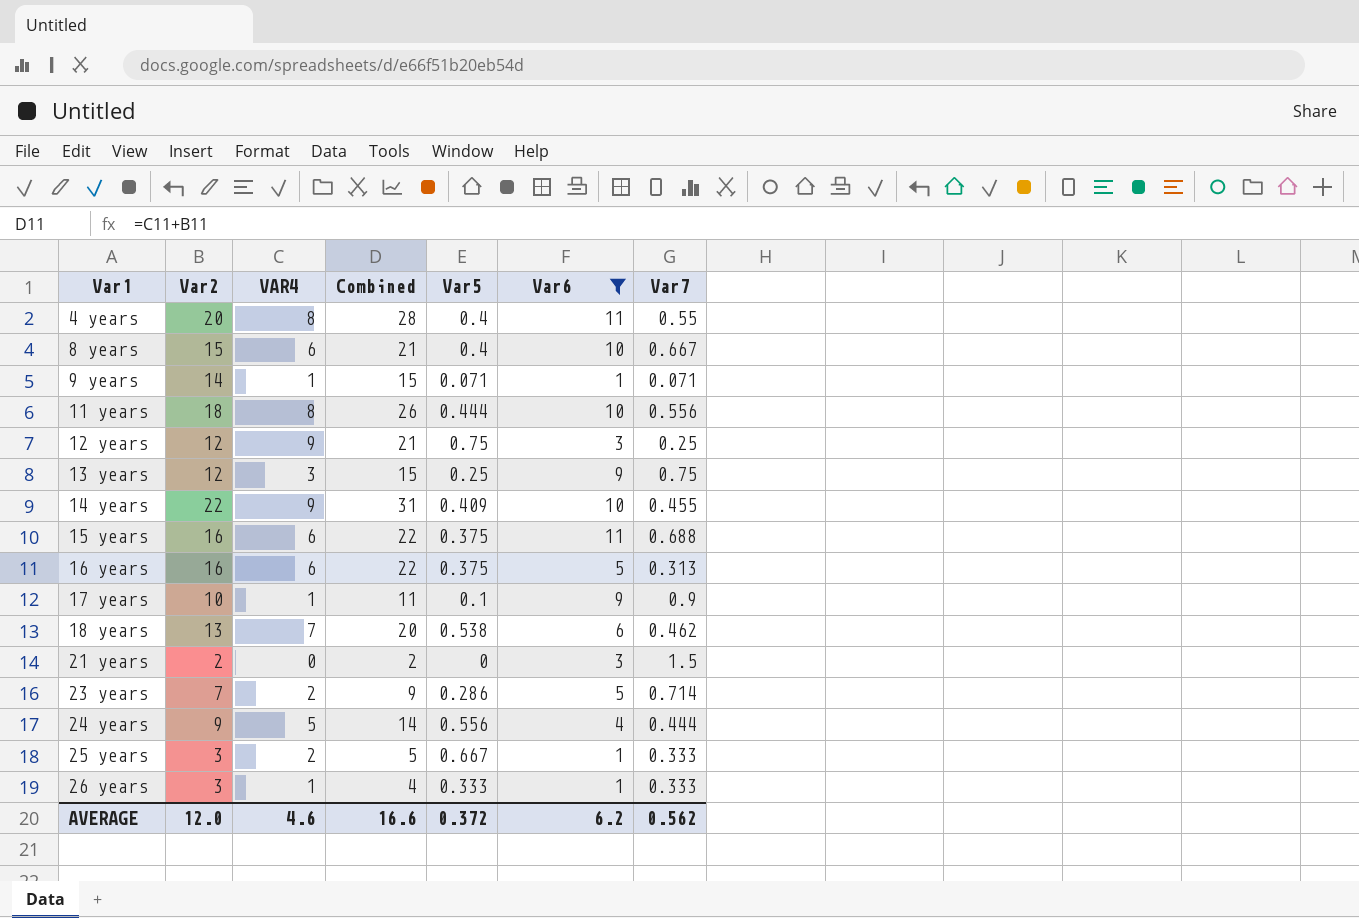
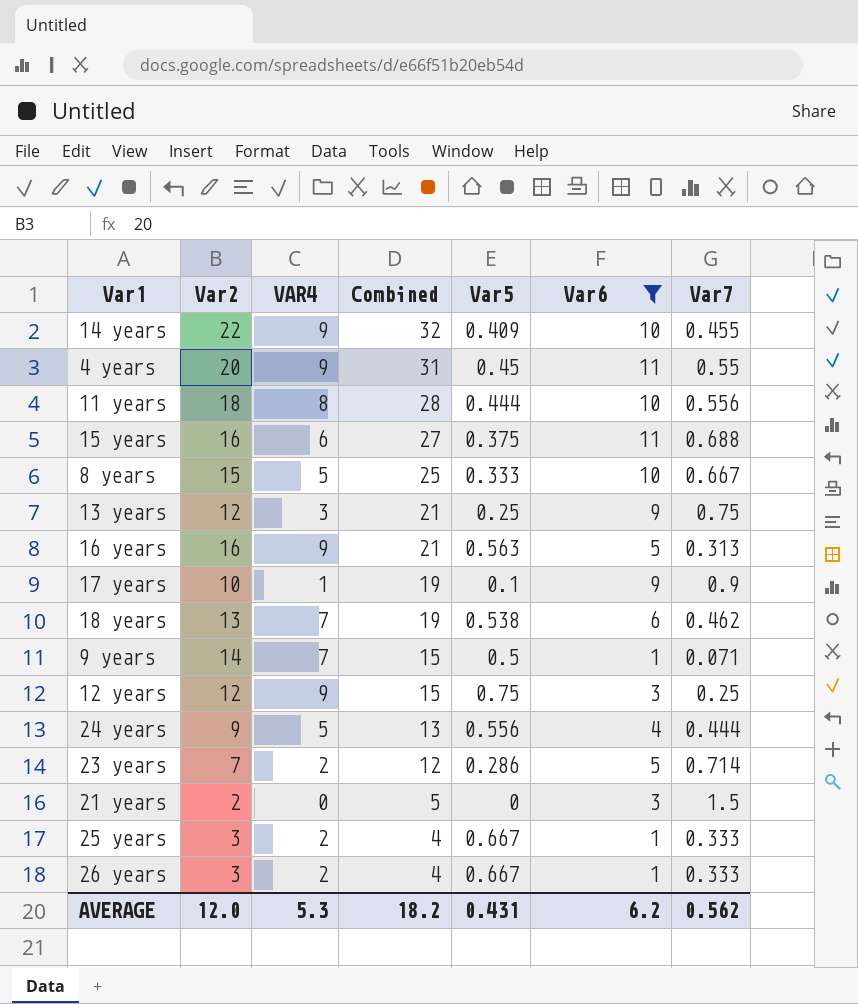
row order: Var1 ascending -> Combined descending
column Combined | formula: [Var2] + [VAR4] -> [Var2] + [Var6]
4 years | VAR4: 8 -> 9
4 years | Var5: 0.4 -> 0.45
8 years | VAR4: 6 -> 5
8 years | Var5: 0.4 -> 0.333
16 years | VAR4: 6 -> 9
16 years | Var5: 0.375 -> 0.563
9 years | VAR4: 1 -> 7
9 years | Var5: 0.071 -> 0.5
26 years | VAR4: 1 -> 2
26 years | Var5: 0.333 -> 0.667
AVERAGE | VAR4: 4.6 -> 5.3
AVERAGE | Combined: 16.6 -> 18.2
AVERAGE | Var5: 0.372 -> 0.431

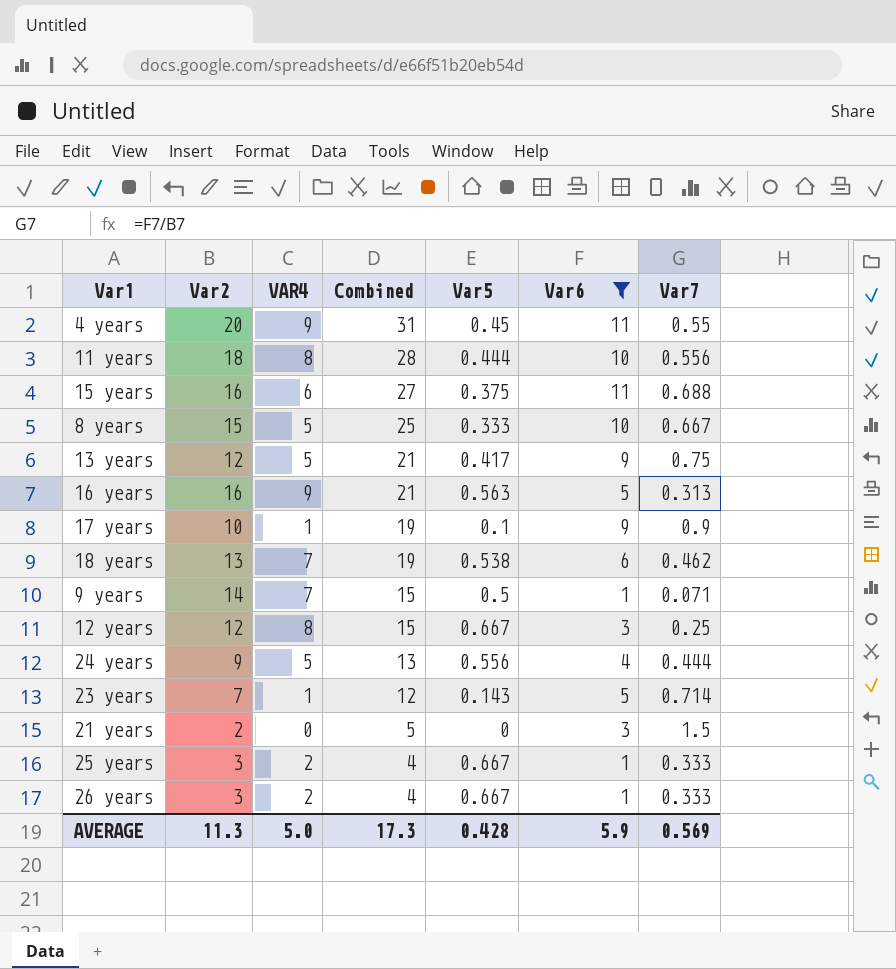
row 14 years: 22 | 9 | 32 | 0.409 | 10 | 0.455 -> none
13 years | VAR4: 3 -> 5
13 years | Var5: 0.25 -> 0.417
12 years | VAR4: 9 -> 8
12 years | Var5: 0.75 -> 0.667
23 years | VAR4: 2 -> 1
23 years | Var5: 0.286 -> 0.143
AVERAGE | Var2: 12.0 -> 11.3
AVERAGE | VAR4: 5.3 -> 5.0
AVERAGE | Combined: 18.2 -> 17.3
AVERAGE | Var5: 0.431 -> 0.428
AVERAGE | Var6: 6.2 -> 5.9
AVERAGE | Var7: 0.562 -> 0.569

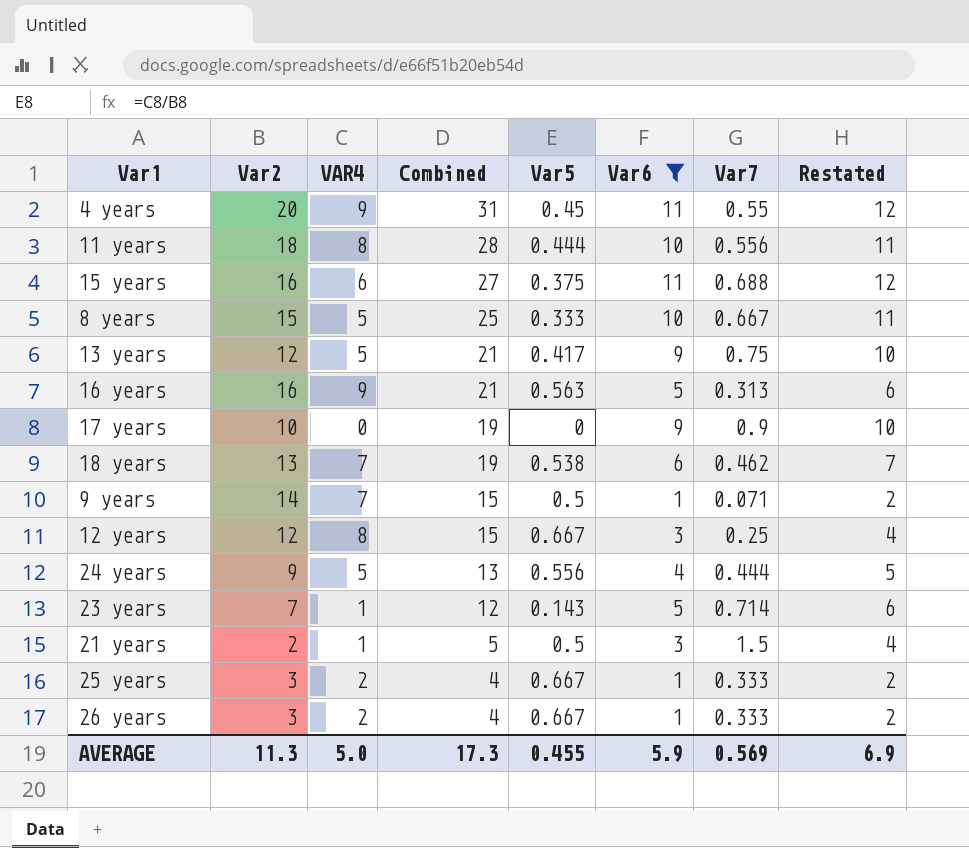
column Restated | formula: none -> [Var6] + 1
17 years | VAR4: 1 -> 0
17 years | Var5: 0.1 -> 0
21 years | VAR4: 0 -> 1
21 years | Var5: 0 -> 0.5
AVERAGE | Var5: 0.428 -> 0.455

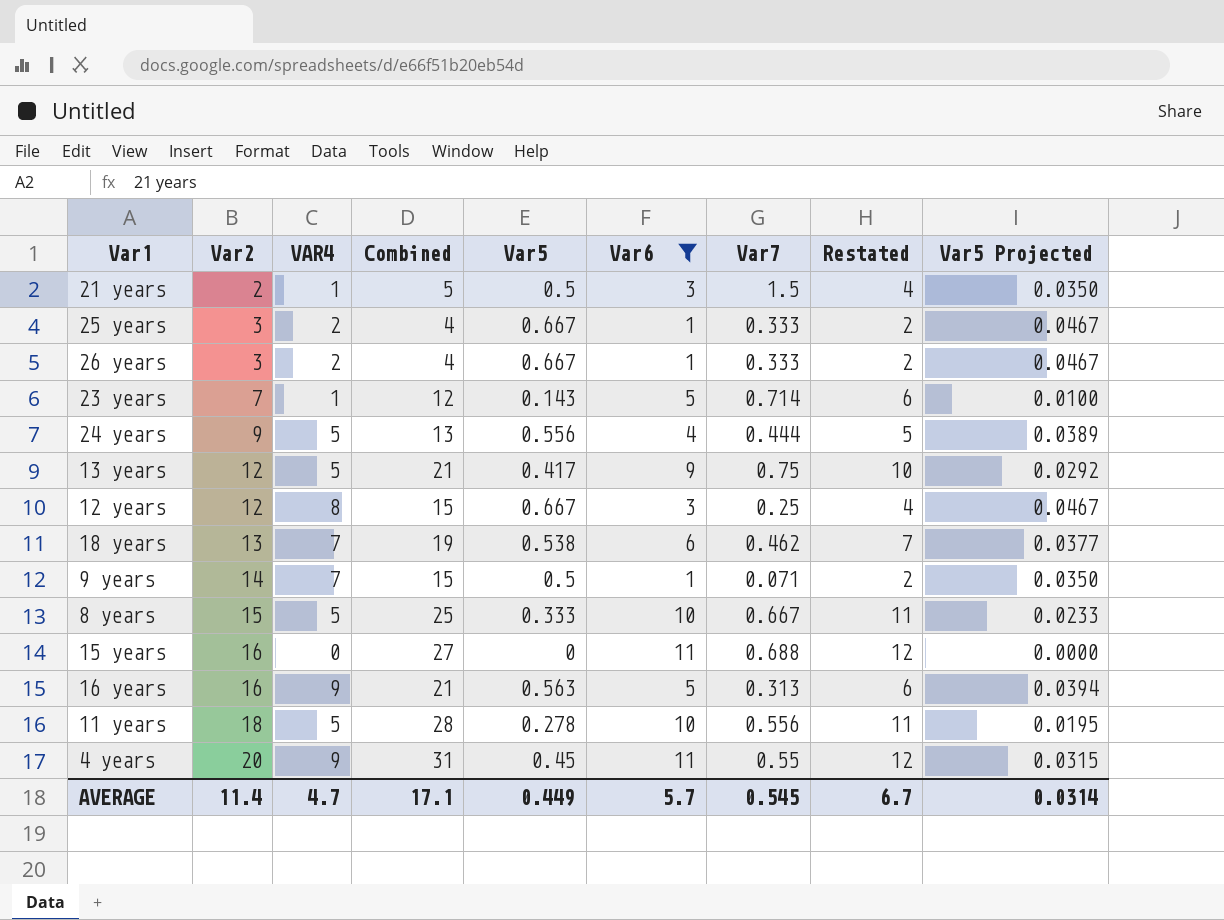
row order: Combined descending -> Var2 ascending
column Var5 Projected | formula: none -> [Var5] * 0.07
row 17 years: 10 | 0 | 19 | 0 | 9 | 0.9 | 10 -> none
15 years | VAR4: 6 -> 0
15 years | Var5: 0.375 -> 0
11 years | VAR4: 8 -> 5
11 years | Var5: 0.444 -> 0.278
AVERAGE | Var2: 11.3 -> 11.4
AVERAGE | VAR4: 5.0 -> 4.7
AVERAGE | Combined: 17.3 -> 17.1
AVERAGE | Var5: 0.455 -> 0.449
AVERAGE | Var6: 5.9 -> 5.7
AVERAGE | Var7: 0.569 -> 0.545
AVERAGE | Restated: 6.9 -> 6.7

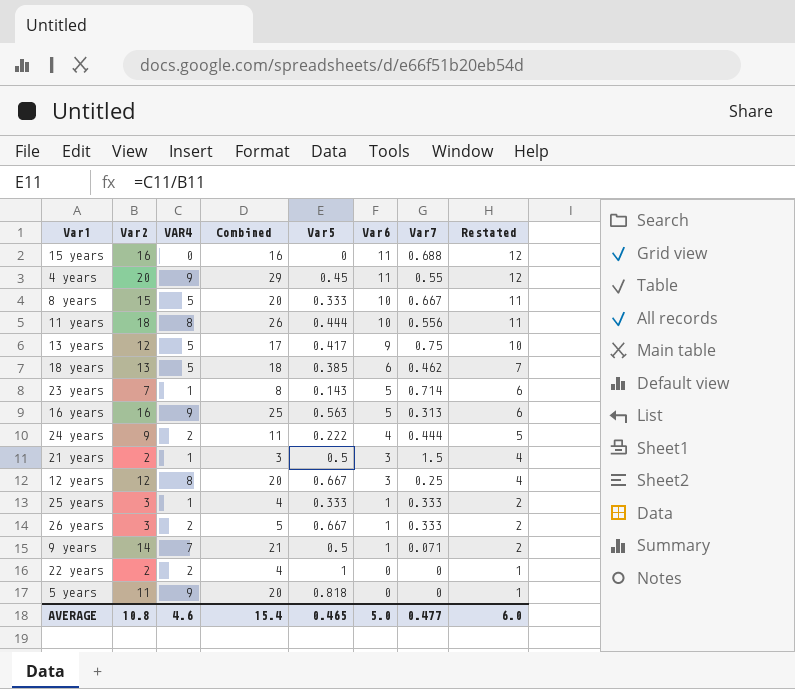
filter: Var6 != 0 -> none
row order: Var2 ascending -> Var6 descending
column Var5 Projected | formula: [Var5] * 0.07 -> none
column Combined | formula: [Var2] + [Var6] -> [Var2] + [VAR4]
11 years | VAR4: 5 -> 8
11 years | Var5: 0.278 -> 0.444
18 years | VAR4: 7 -> 5
18 years | Var5: 0.538 -> 0.385
24 years | VAR4: 5 -> 2
24 years | Var5: 0.556 -> 0.222
25 years | VAR4: 2 -> 1
25 years | Var5: 0.667 -> 0.333
AVERAGE | Var2: 11.4 -> 10.8
AVERAGE | VAR4: 4.7 -> 4.6
AVERAGE | Combined: 17.1 -> 15.4
AVERAGE | Var5: 0.449 -> 0.465
AVERAGE | Var6: 5.7 -> 5.0
AVERAGE | Var7: 0.545 -> 0.477
AVERAGE | Restated: 6.7 -> 6.0

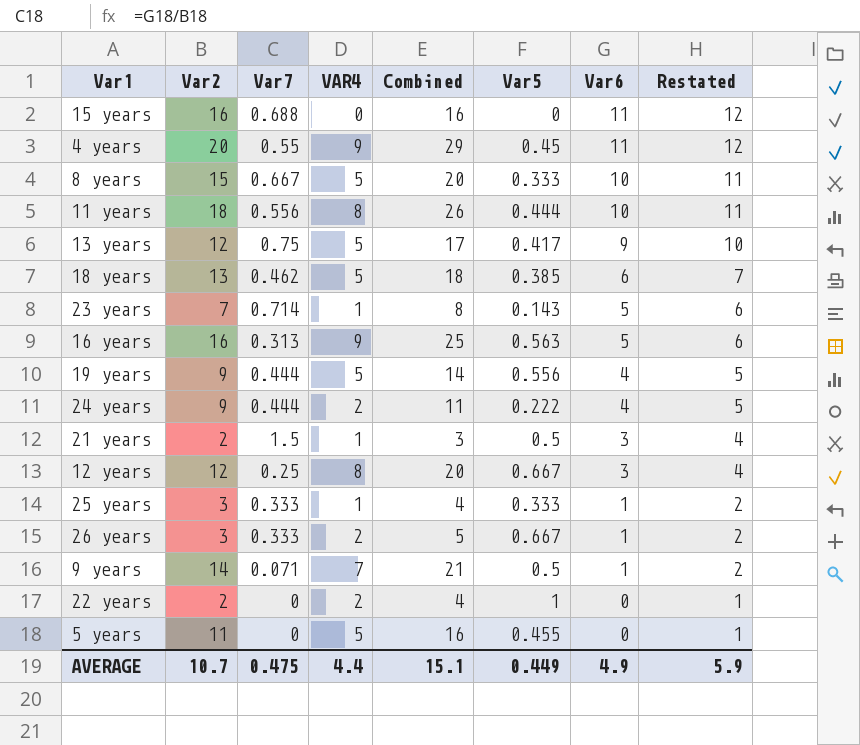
column Var7 | position: 7 -> 3
row 19 years: none -> 9 | 0.444 | 5 | 14 | 0.556 | 4 | 5
5 years | VAR4: 9 -> 5
5 years | Combined: 20 -> 16
5 years | Var5: 0.818 -> 0.455
AVERAGE | Var2: 10.8 -> 10.7
AVERAGE | Var7: 0.477 -> 0.475
AVERAGE | VAR4: 4.6 -> 4.4
AVERAGE | Combined: 15.4 -> 15.1
AVERAGE | Var5: 0.465 -> 0.449
AVERAGE | Var6: 5.0 -> 4.9
AVERAGE | Restated: 6.0 -> 5.9

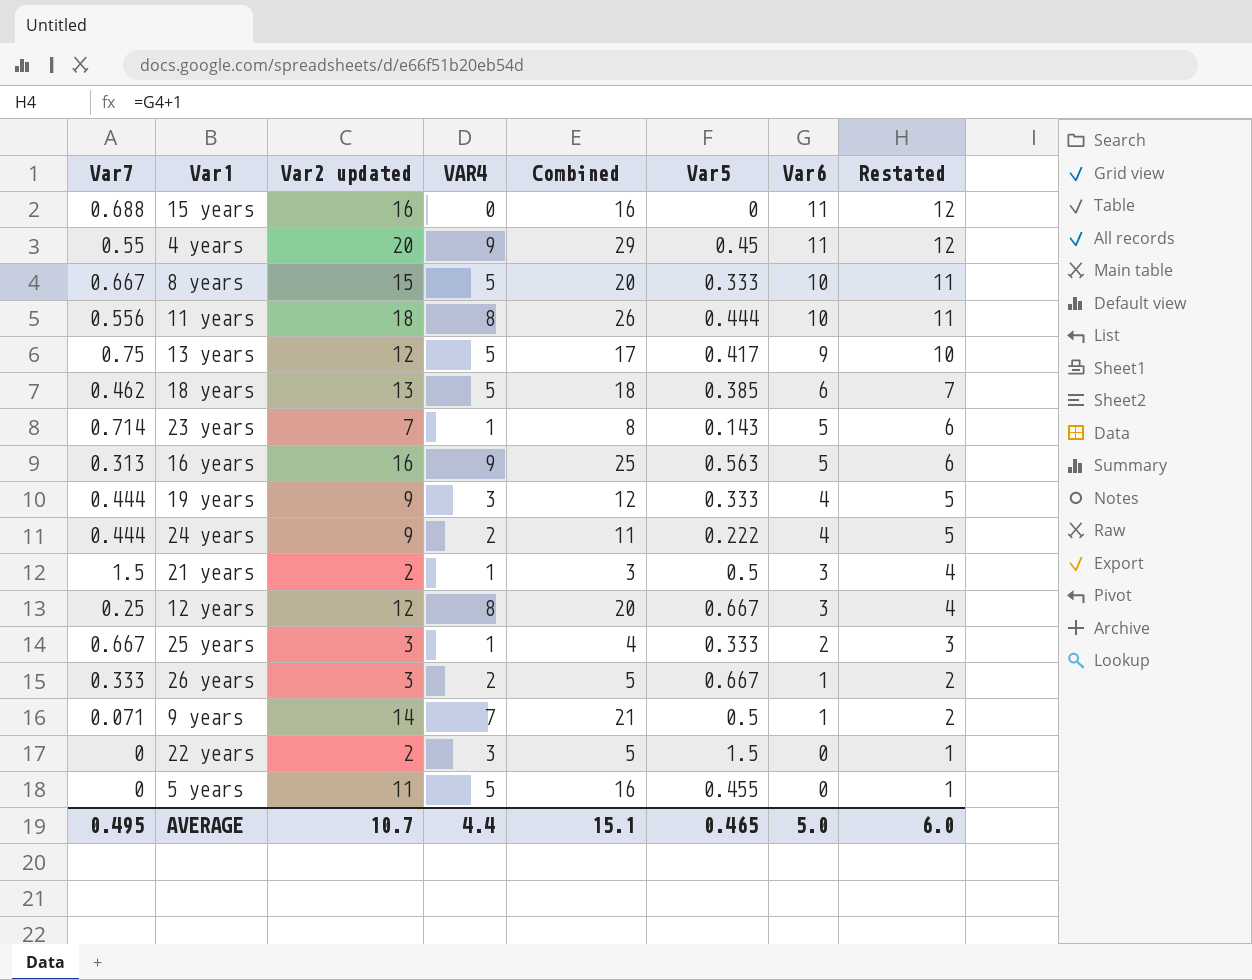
column Var7 | position: 3 -> 1
column name: Var2 -> Var2 updated
19 years | VAR4: 5 -> 3
19 years | Combined: 14 -> 12
19 years | Var5: 0.556 -> 0.333
25 years | Var7: 0.333 -> 0.667
25 years | Var6: 1 -> 2
25 years | Restated: 2 -> 3
22 years | VAR4: 2 -> 3
22 years | Combined: 4 -> 5
22 years | Var5: 1 -> 1.5
AVERAGE | Var7: 0.475 -> 0.495
AVERAGE | Var5: 0.449 -> 0.465
AVERAGE | Var6: 4.9 -> 5.0
AVERAGE | Restated: 5.9 -> 6.0

